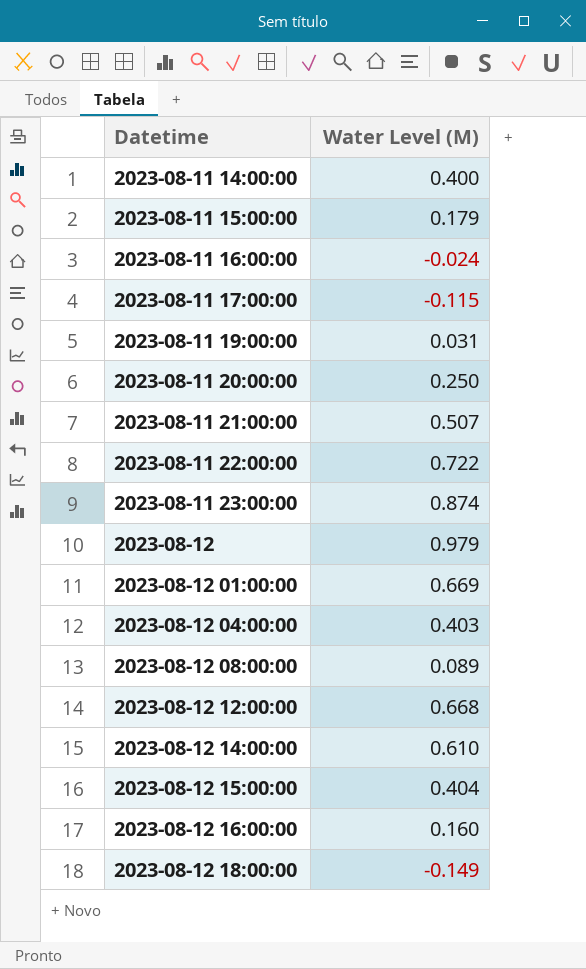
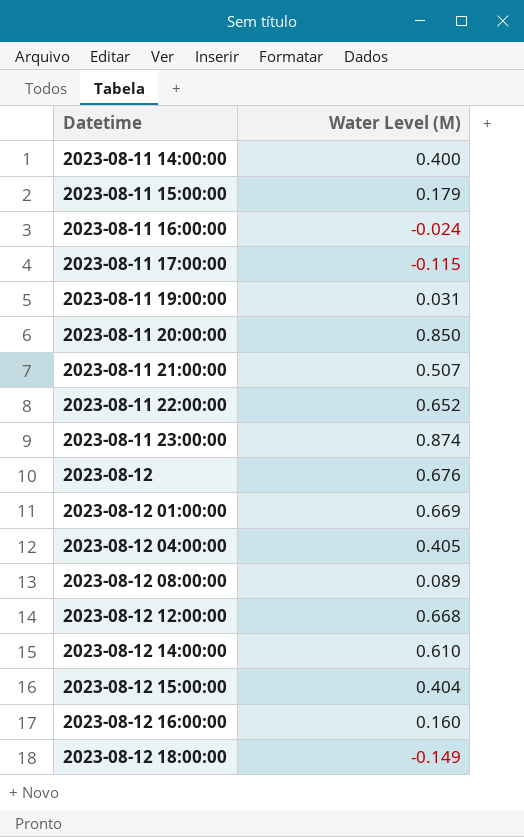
2023-08-11 20:00:00 | Water Level (M): 0.250 -> 0.850
2023-08-11 22:00:00 | Water Level (M): 0.722 -> 0.652
2023-08-12 | Water Level (M): 0.979 -> 0.676
2023-08-12 04:00:00 | Water Level (M): 0.403 -> 0.405

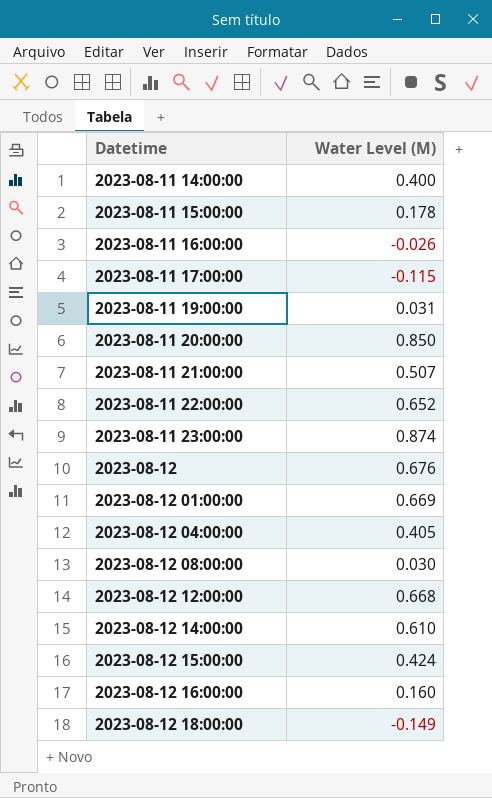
2023-08-11 15:00:00 | Water Level (M): 0.179 -> 0.178
2023-08-11 16:00:00 | Water Level (M): -0.024 -> -0.026
2023-08-12 08:00:00 | Water Level (M): 0.089 -> 0.030
2023-08-12 15:00:00 | Water Level (M): 0.404 -> 0.424

